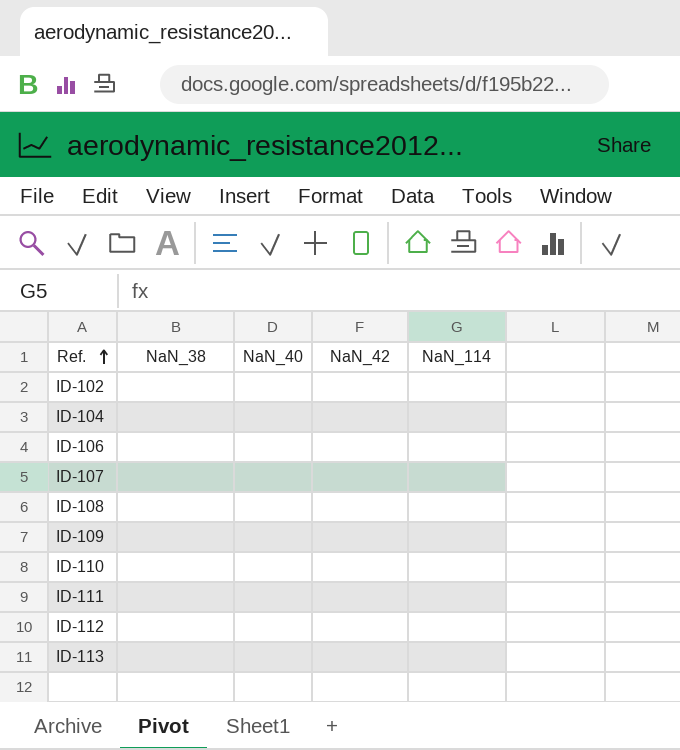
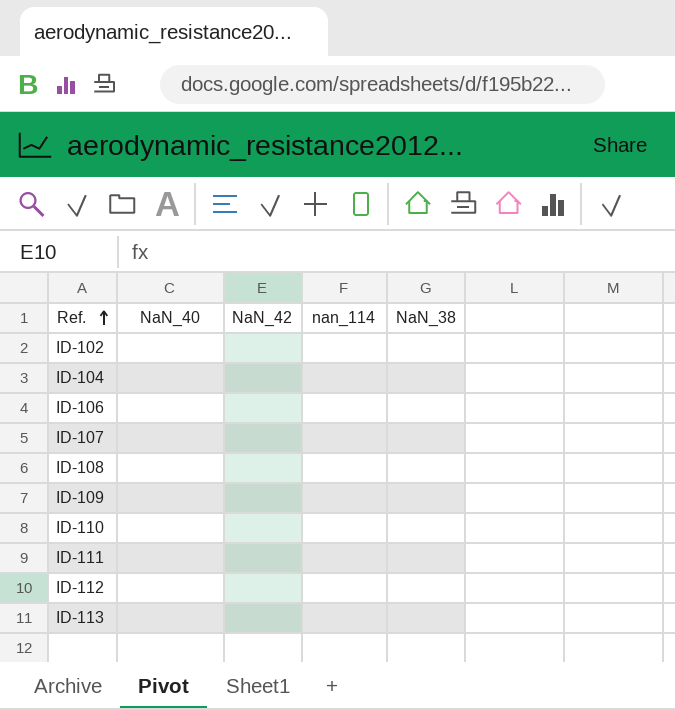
column name: NaN_114 -> nan_114
column NaN_38 | position: 2 -> 5

